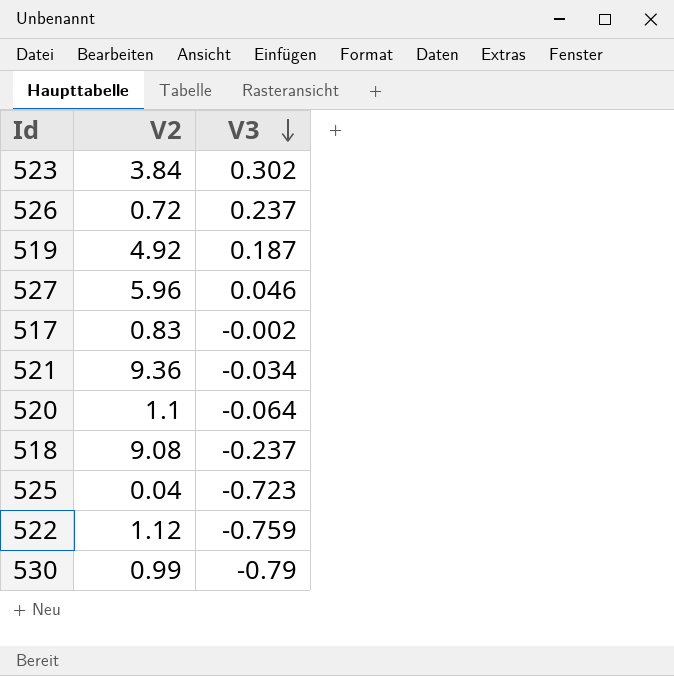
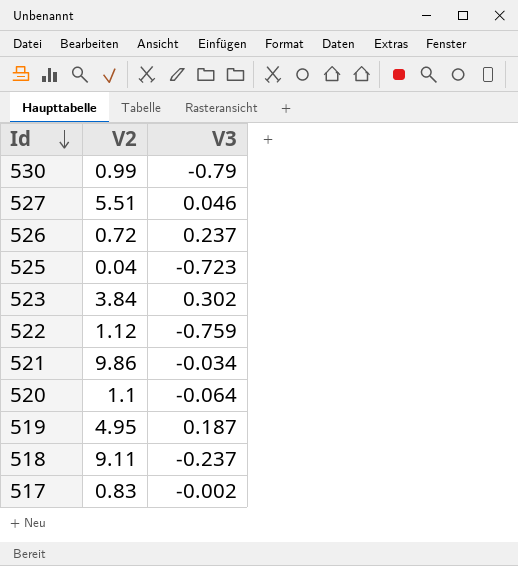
row order: V3 descending -> Id descending
527 | V2: 5.96 -> 5.51
521 | V2: 9.36 -> 9.86
519 | V2: 4.92 -> 4.95
518 | V2: 9.08 -> 9.11

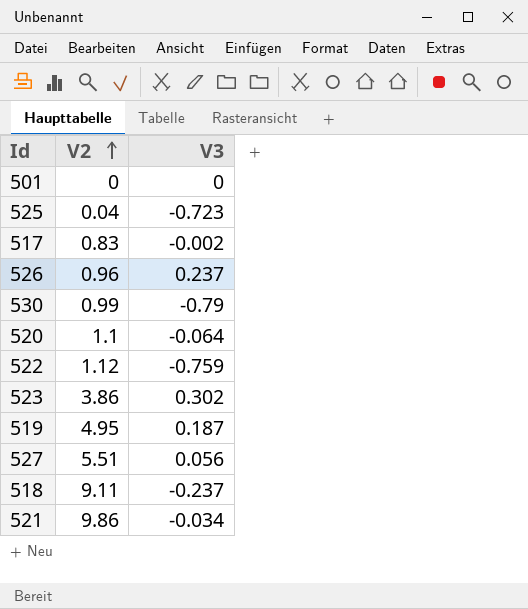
row order: Id descending -> V2 ascending
row 501: none -> 0 | 0
526 | V2: 0.72 -> 0.96
523 | V2: 3.84 -> 3.86
527 | V3: 0.046 -> 0.056

